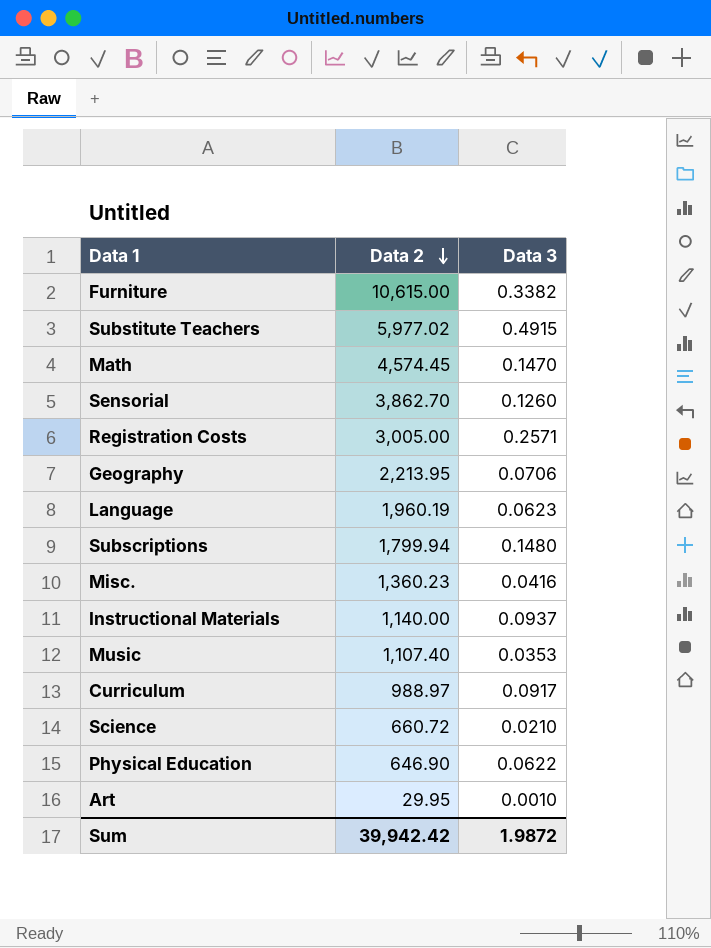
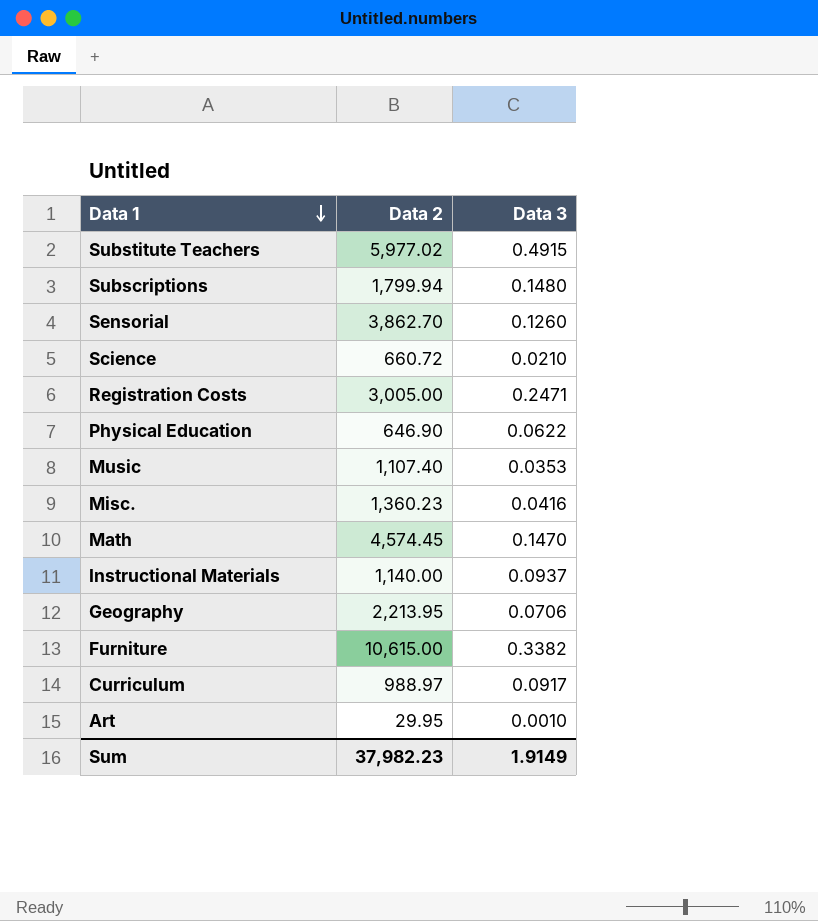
row order: Data 2 descending -> Data 1 descending
row Language: 1,960.19 | 0.0623 -> none
Registration Costs | Data 3: 0.2571 -> 0.2471
Sum | Data 2: 39,942.42 -> 37,982.23
Sum | Data 3: 1.9872 -> 1.9149

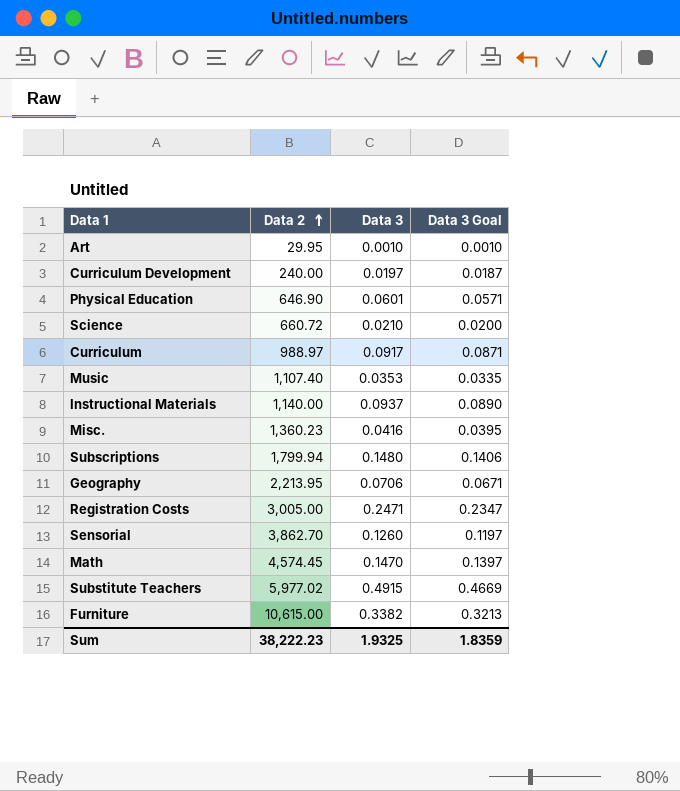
row order: Data 1 descending -> Data 2 ascending
column Data 3 Goal | formula: none -> [Data 3] * 0.95
row Curriculum Development: none -> 240.00 | 0.0197 | 0.0187
Physical Education | Data 3: 0.0622 -> 0.0601
Sum | Data 2: 37,982.23 -> 38,222.23
Sum | Data 3: 1.9149 -> 1.9325

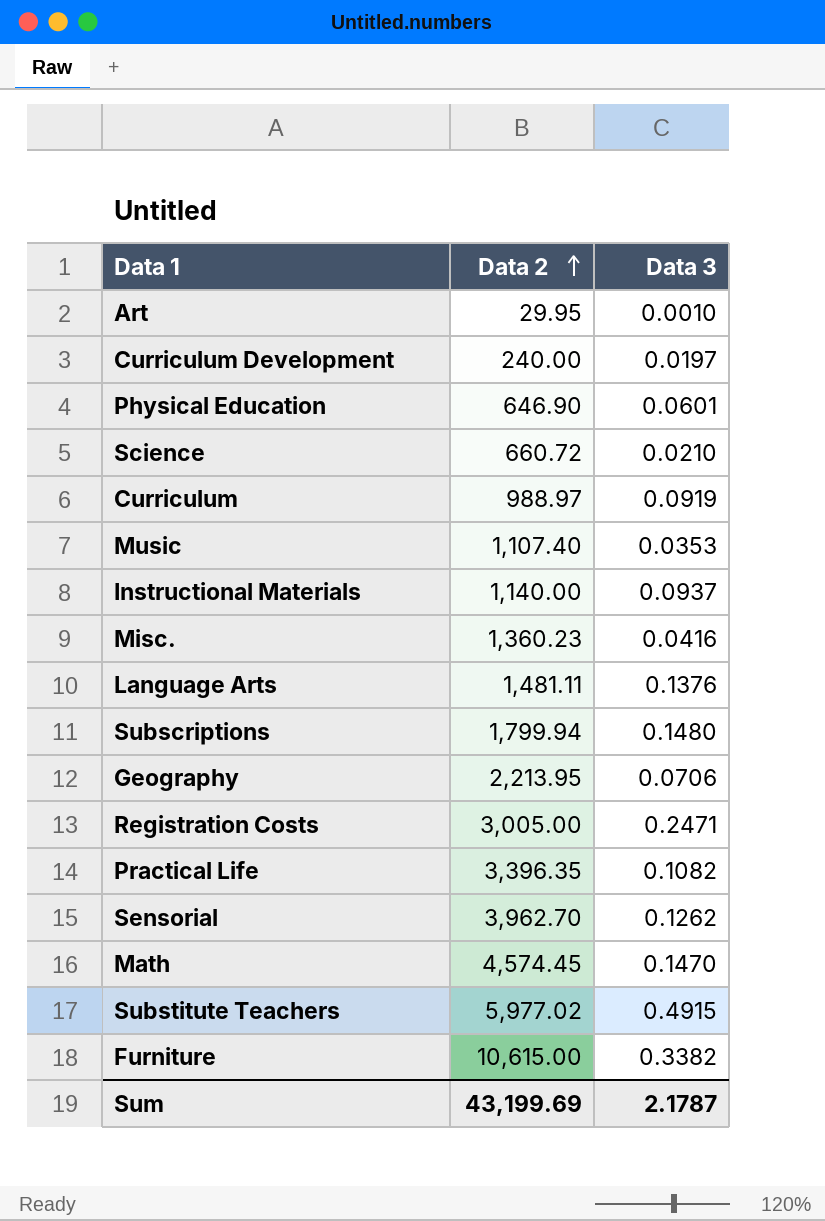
column Data 3 Goal | formula: [Data 3] * 0.95 -> none
Curriculum | Data 3: 0.0917 -> 0.0919
row Language Arts: none -> 1,481.11 | 0.1376
row Practical Life: none -> 3,396.35 | 0.1082
Sensorial | Data 2: 3,862.70 -> 3,962.70
Sensorial | Data 3: 0.1260 -> 0.1262
Sum | Data 2: 38,222.23 -> 43,199.69
Sum | Data 3: 1.9325 -> 2.1787

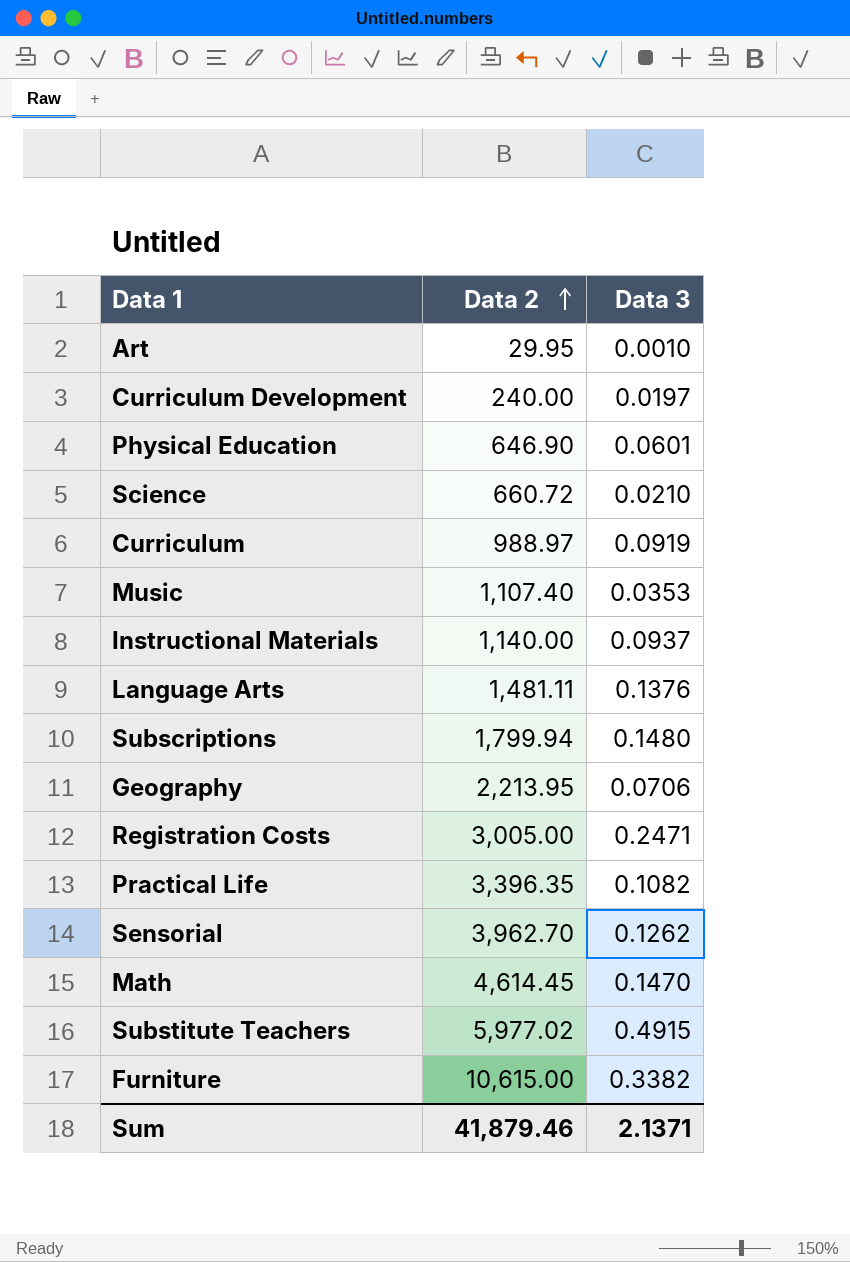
row Misc.: 1,360.23 | 0.0416 -> none
Math | Data 2: 4,574.45 -> 4,614.45
Sum | Data 2: 43,199.69 -> 41,879.46
Sum | Data 3: 2.1787 -> 2.1371

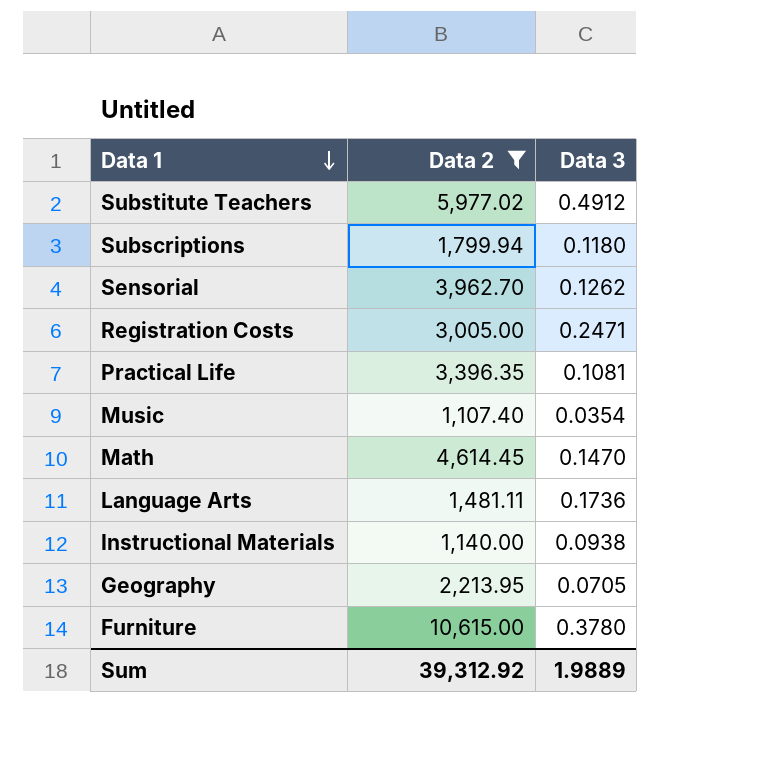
filter: none -> Data 2 >= 1,107.40
row order: Data 2 ascending -> Data 1 descending
Substitute Teachers | Data 3: 0.4915 -> 0.4912
Subscriptions | Data 3: 0.1480 -> 0.1180
Practical Life | Data 3: 0.1082 -> 0.1081
Music | Data 3: 0.0353 -> 0.0354
Language Arts | Data 3: 0.1376 -> 0.1736
Instructional Materials | Data 3: 0.0937 -> 0.0938
Geography | Data 3: 0.0706 -> 0.0705
Furniture | Data 3: 0.3382 -> 0.3780
Sum | Data 2: 41,879.46 -> 39,312.92
Sum | Data 3: 2.1371 -> 1.9889

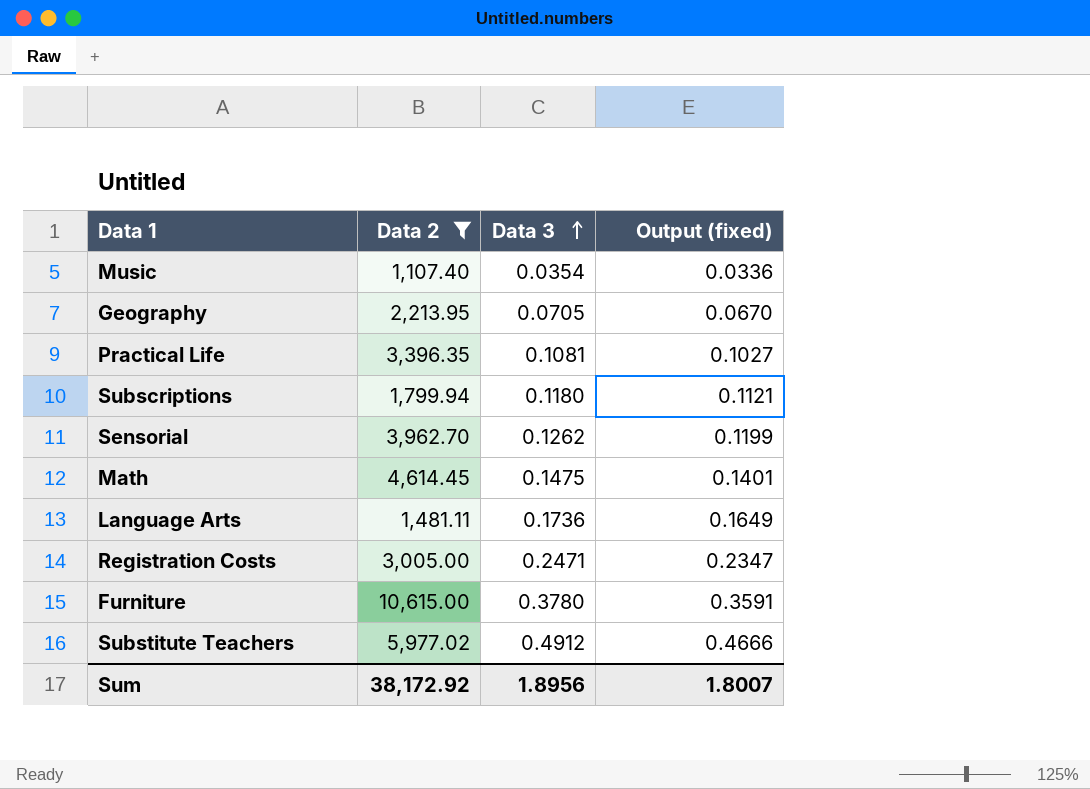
row order: Data 1 descending -> Data 3 ascending
column Output (fixed) | formula: none -> [Data 3] * 0.95
row Instructional Materials: 1,140.00 | 0.0938 -> none
Math | Data 3: 0.1470 -> 0.1475
Sum | Data 2: 39,312.92 -> 38,172.92
Sum | Data 3: 1.9889 -> 1.8956

